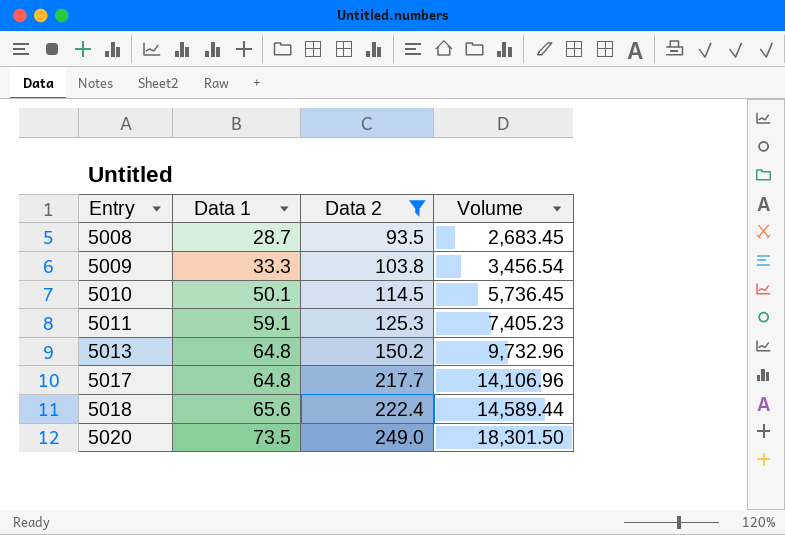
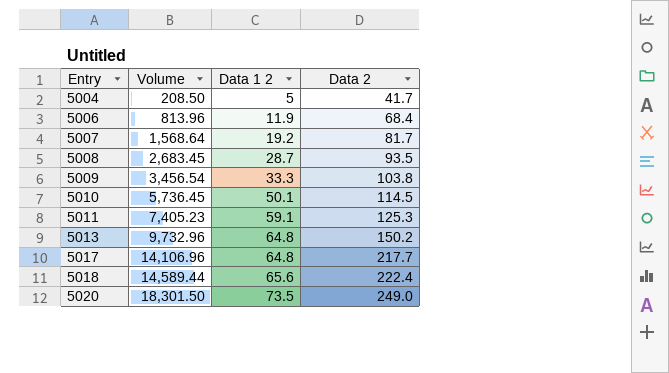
filter: Data 2 >= 93.5 -> none
column Volume | position: 4 -> 2
column name: Data 1 -> Data 1 2

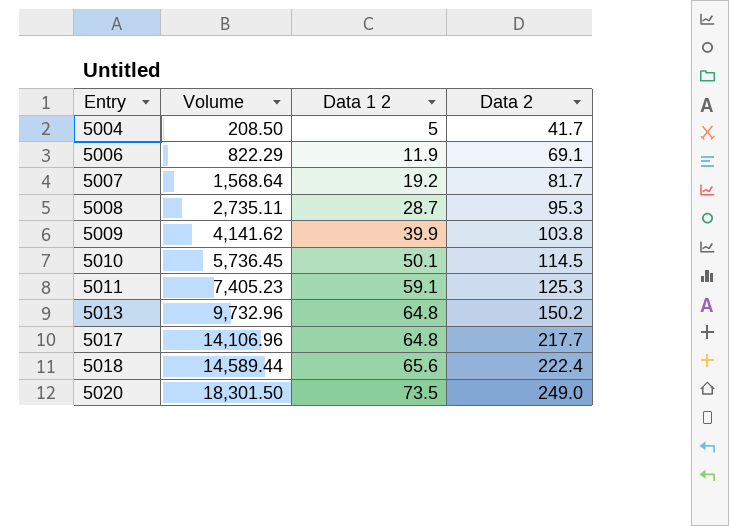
5006 | Volume: 813.96 -> 822.29
5006 | Data 2: 68.4 -> 69.1
5008 | Volume: 2,683.45 -> 2,735.11
5008 | Data 2: 93.5 -> 95.3
5009 | Volume: 3,456.54 -> 4,141.62
5009 | Data 1 2: 33.3 -> 39.9

